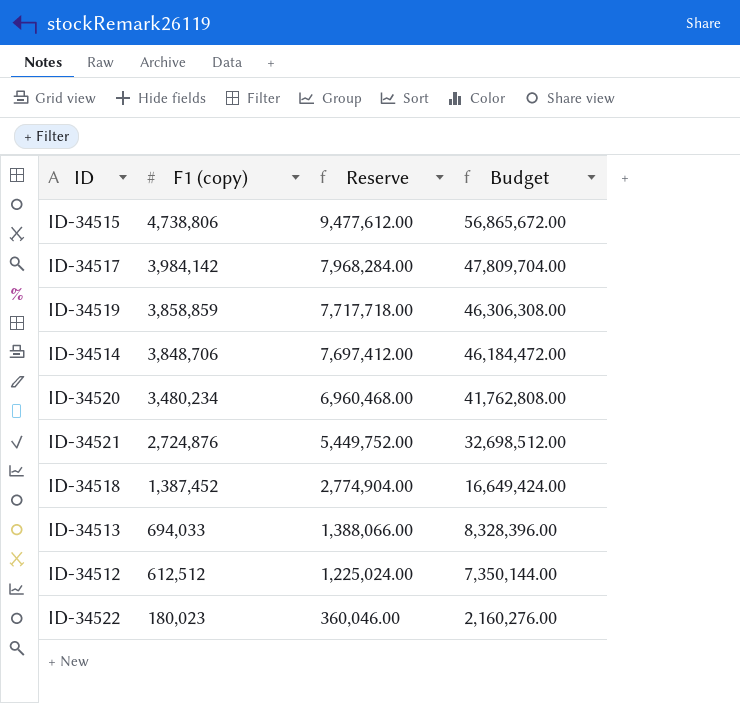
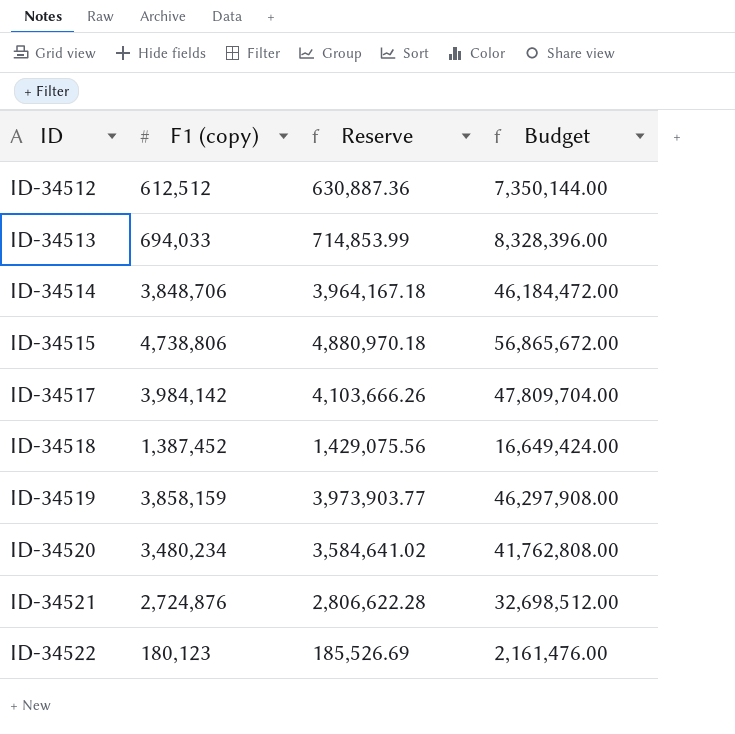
row order: F1 (copy) descending -> ID ascending
column Reserve | formula: [F1 (copy)] * 2 -> [F1 (copy)] * 1.03
ID-34519 | F1 (copy): 3,858,859 -> 3,858,159
ID-34519 | Budget: 46,306,308.00 -> 46,297,908.00
ID-34522 | F1 (copy): 180,023 -> 180,123
ID-34522 | Budget: 2,160,276.00 -> 2,161,476.00

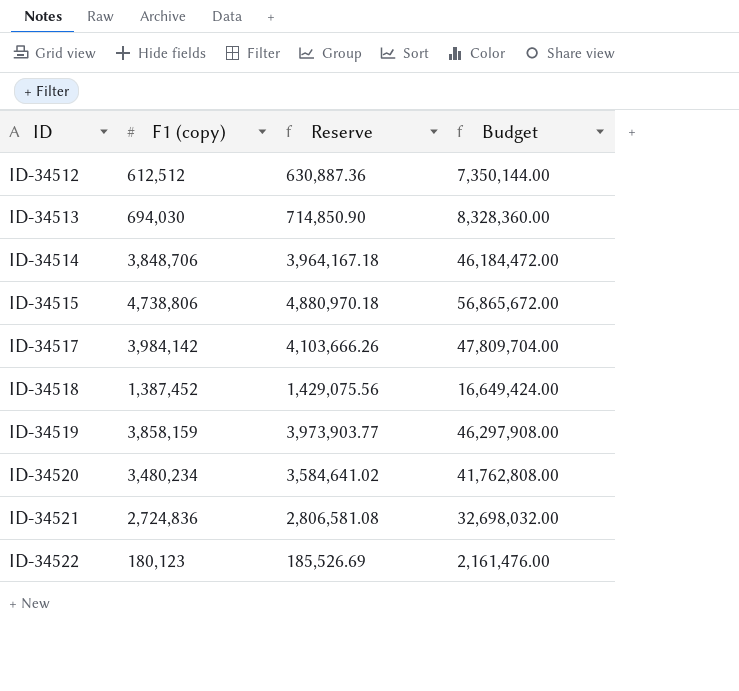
ID-34513 | F1 (copy): 694,033 -> 694,030
ID-34513 | Reserve: 714,853.99 -> 714,850.90
ID-34513 | Budget: 8,328,396.00 -> 8,328,360.00
ID-34521 | F1 (copy): 2,724,876 -> 2,724,836
ID-34521 | Reserve: 2,806,622.28 -> 2,806,581.08
ID-34521 | Budget: 32,698,512.00 -> 32,698,032.00

